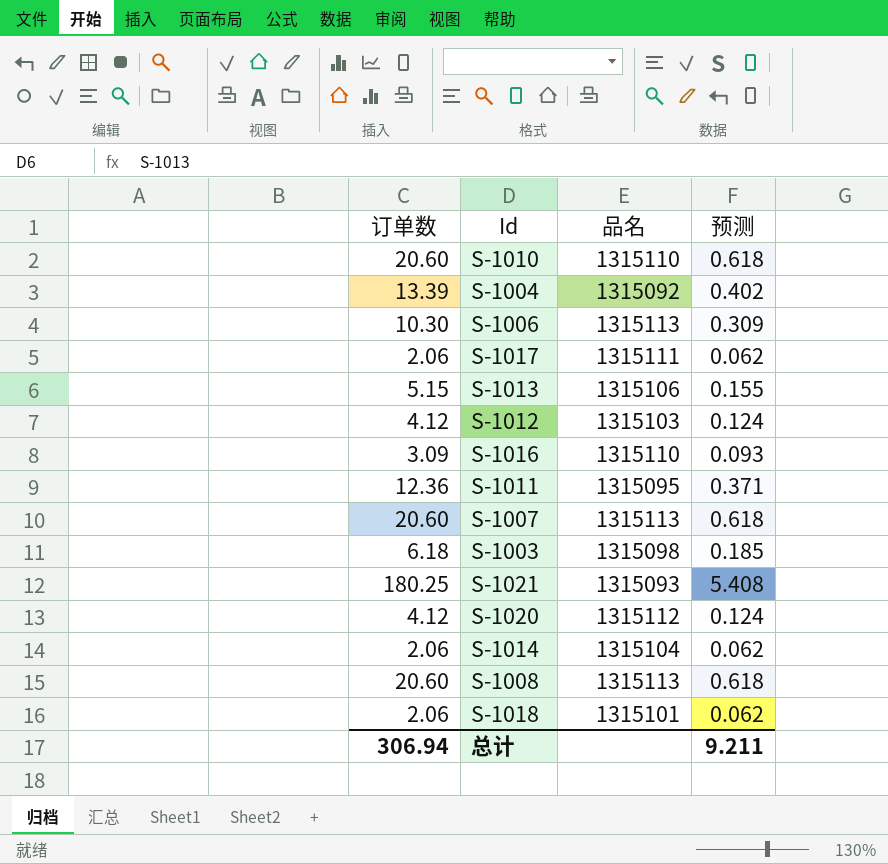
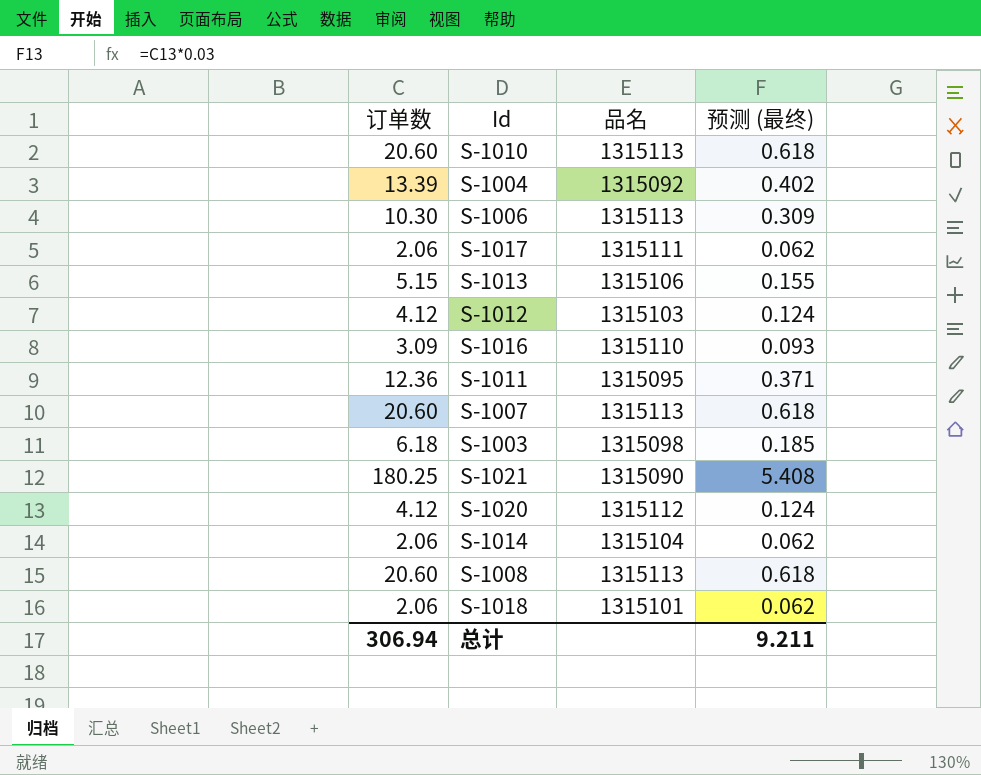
column name: 预测 -> 预测 (最终)
S-1010 | 品名: 1315110 -> 1315113
S-1021 | 品名: 1315093 -> 1315090

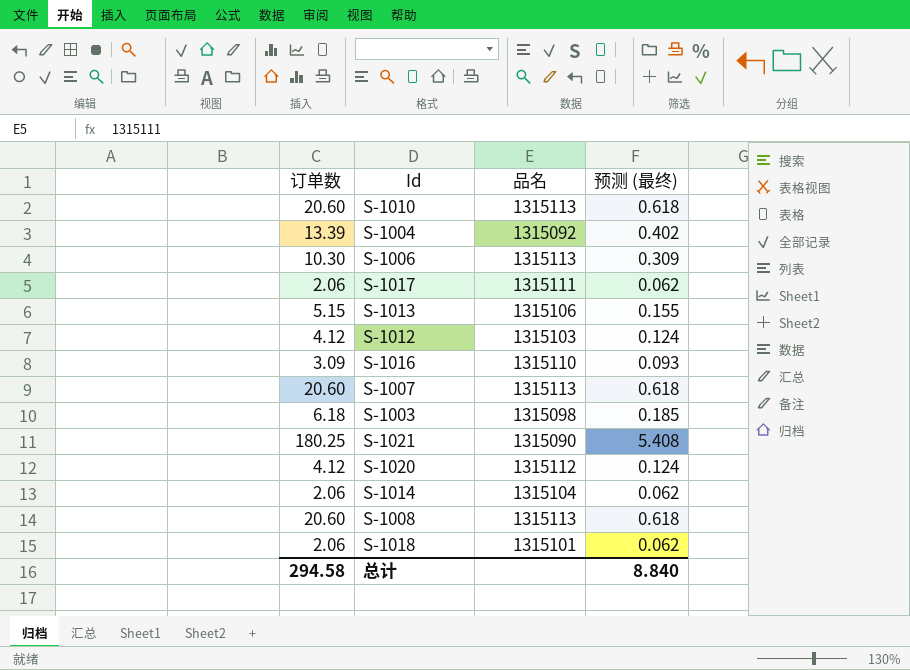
row S-1011: 12.36 | 1315095 | 0.371 -> none
总计 | 订单数: 306.94 -> 294.58
总计 | 预测 (最终): 9.211 -> 8.840

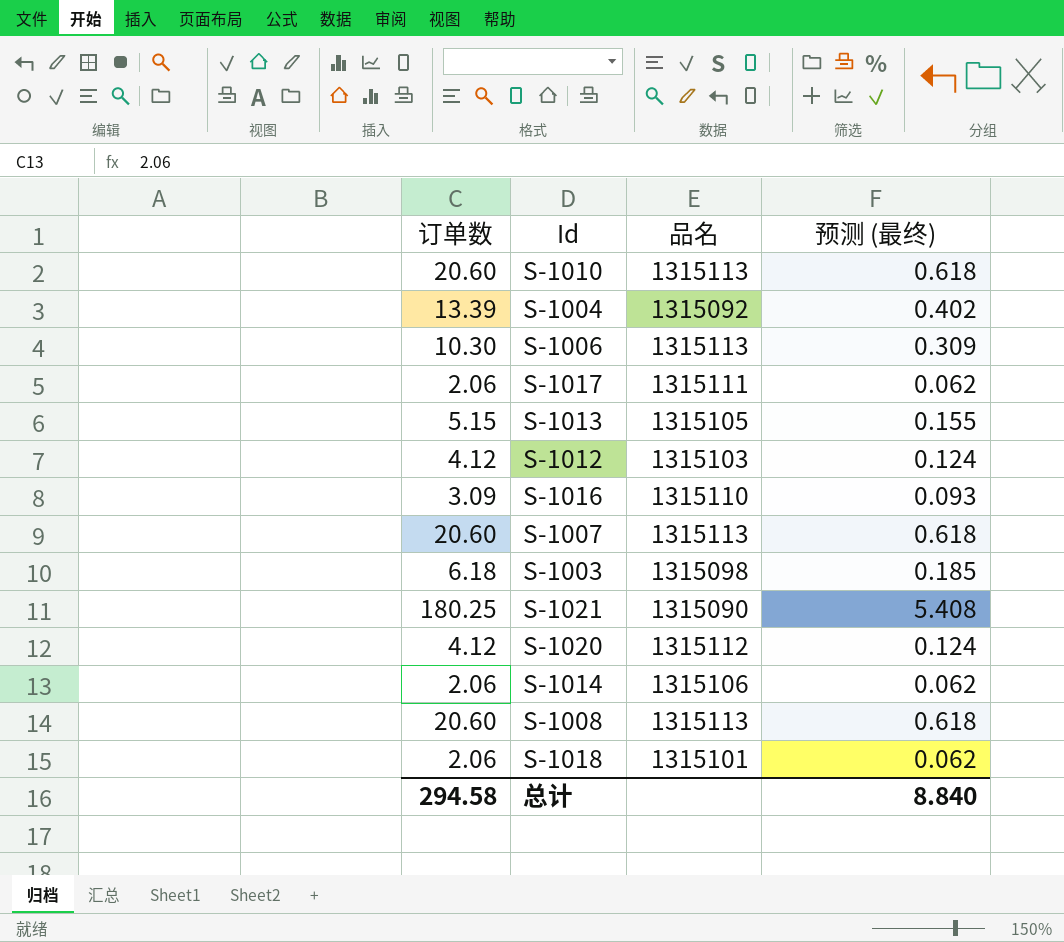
S-1013 | 品名: 1315106 -> 1315105
S-1014 | 品名: 1315104 -> 1315106

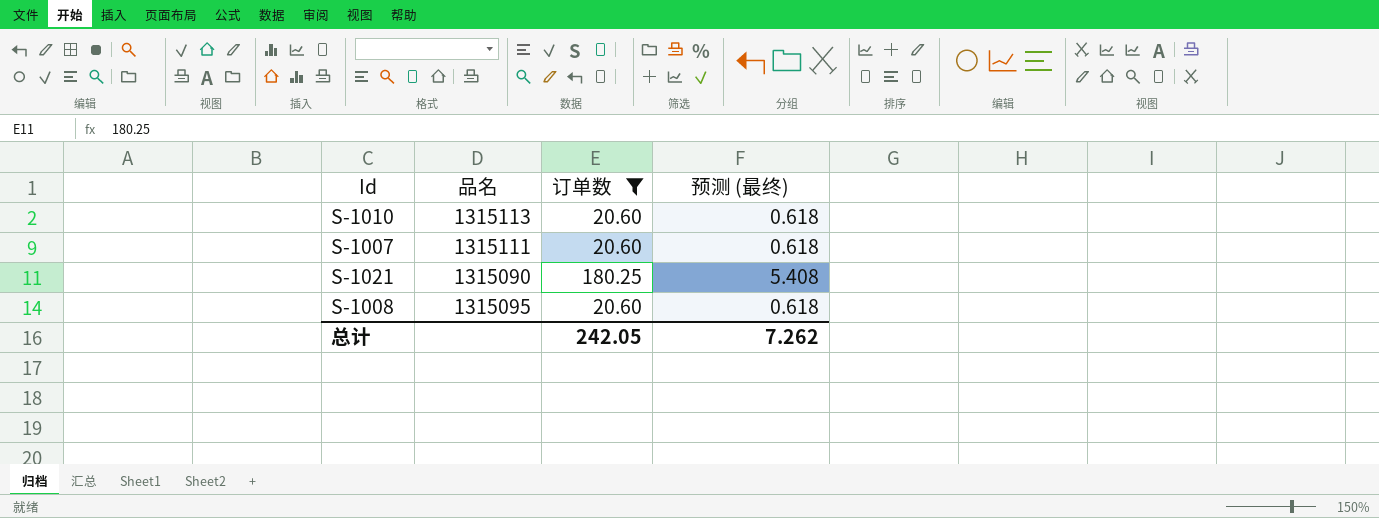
filter: none -> 订单数 >= 20.60
column 订单数 | position: 1 -> 3
S-1007 | 品名: 1315113 -> 1315111
S-1008 | 品名: 1315113 -> 1315095
总计 | 订单数: 294.58 -> 242.05
总计 | 预测 (最终): 8.840 -> 7.262

